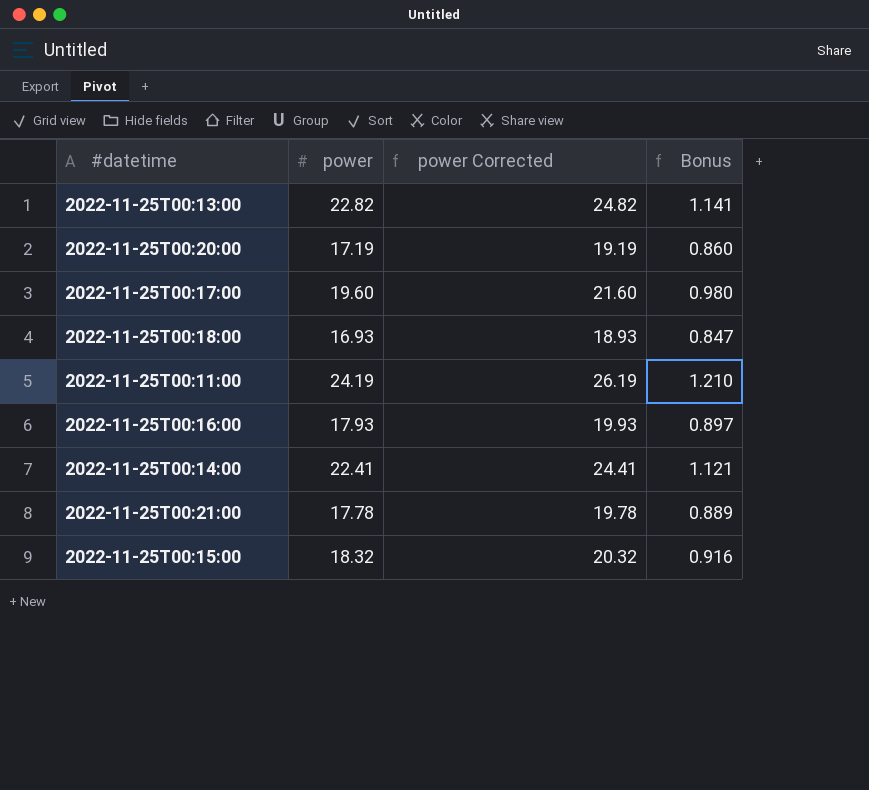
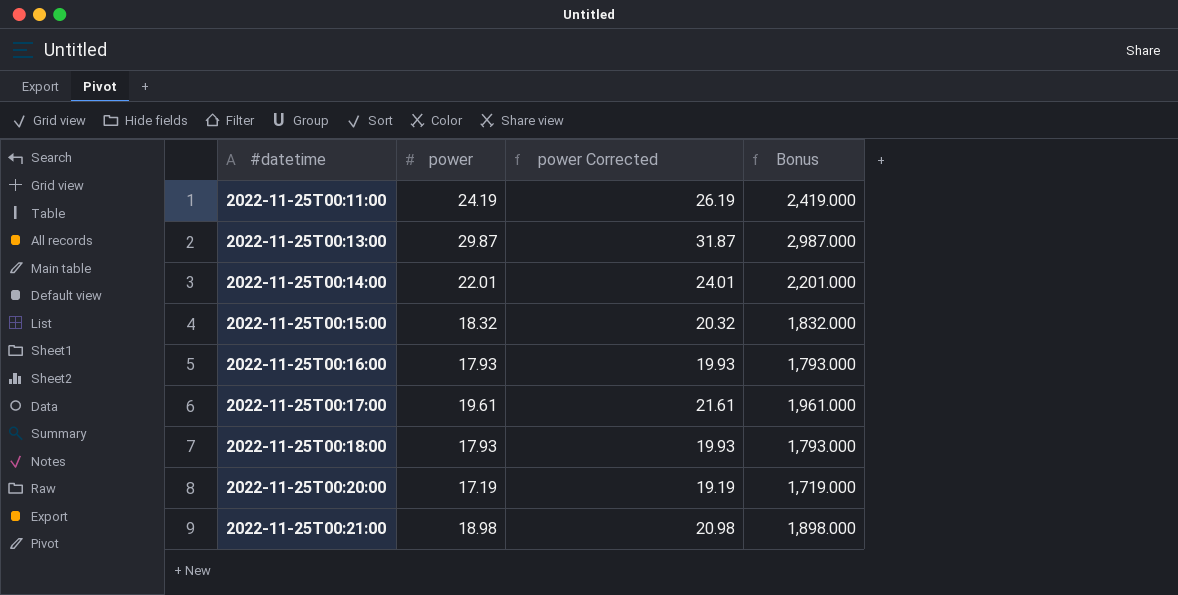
row order: none -> #datetime ascending
column Bonus | formula: [power] * 0.05 -> [power] * 100
2022-11-25T00:13:00 | power: 22.82 -> 29.87
2022-11-25T00:13:00 | power Corrected: 24.82 -> 31.87
2022-11-25T00:14:00 | power: 22.41 -> 22.01
2022-11-25T00:14:00 | power Corrected: 24.41 -> 24.01
2022-11-25T00:17:00 | power: 19.60 -> 19.61
2022-11-25T00:17:00 | power Corrected: 21.60 -> 21.61
2022-11-25T00:18:00 | power: 16.93 -> 17.93
2022-11-25T00:18:00 | power Corrected: 18.93 -> 19.93
2022-11-25T00:21:00 | power: 17.78 -> 18.98
2022-11-25T00:21:00 | power Corrected: 19.78 -> 20.98

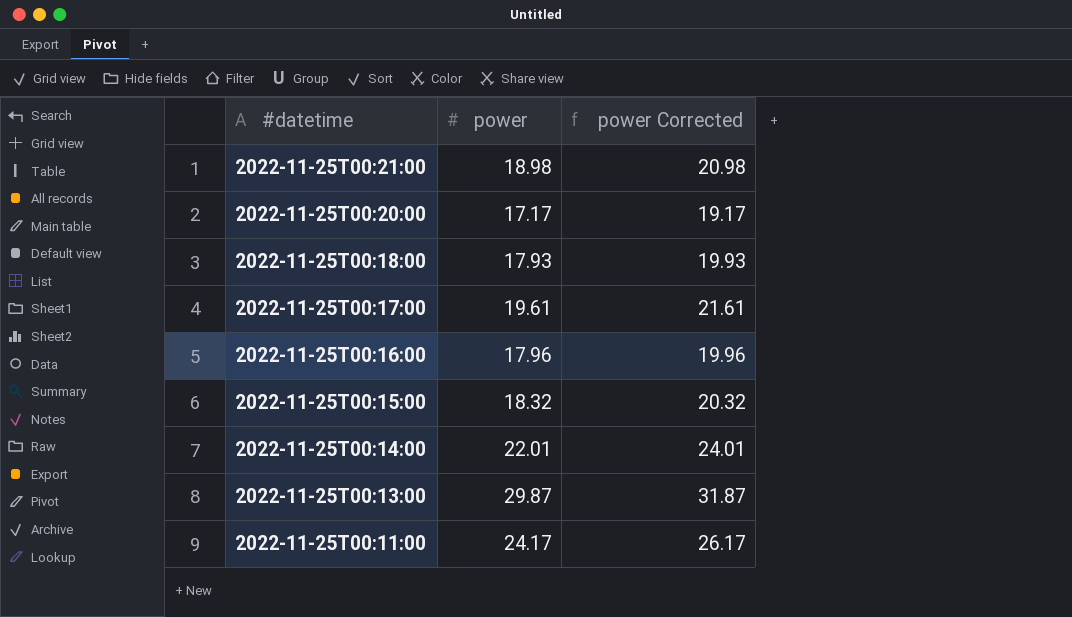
row order: #datetime ascending -> #datetime descending
column Bonus | formula: [power] * 100 -> none
2022-11-25T00:20:00 | power: 17.19 -> 17.17
2022-11-25T00:20:00 | power Corrected: 19.19 -> 19.17
2022-11-25T00:16:00 | power: 17.93 -> 17.96
2022-11-25T00:16:00 | power Corrected: 19.93 -> 19.96
2022-11-25T00:11:00 | power: 24.19 -> 24.17
2022-11-25T00:11:00 | power Corrected: 26.19 -> 26.17

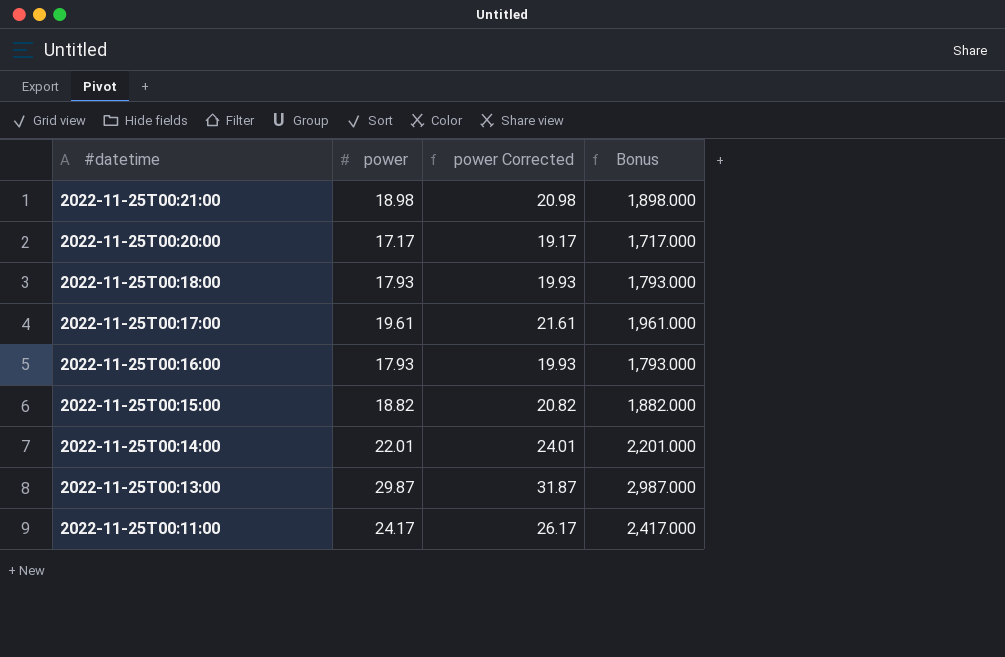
column Bonus | formula: none -> [power] * 100
2022-11-25T00:16:00 | power: 17.96 -> 17.93
2022-11-25T00:16:00 | power Corrected: 19.96 -> 19.93
2022-11-25T00:15:00 | power: 18.32 -> 18.82
2022-11-25T00:15:00 | power Corrected: 20.32 -> 20.82

